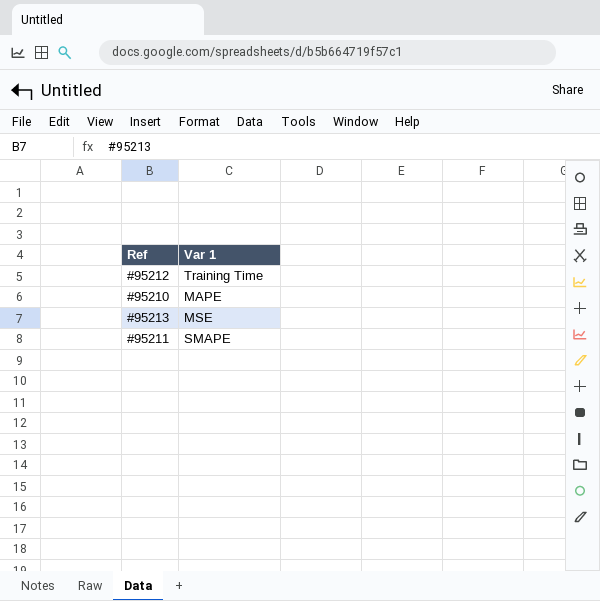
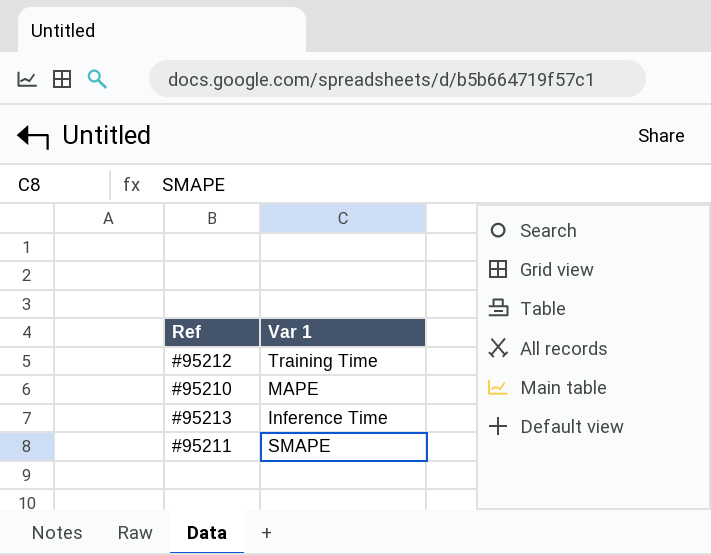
#95213 | Var 1: MSE -> Inference Time

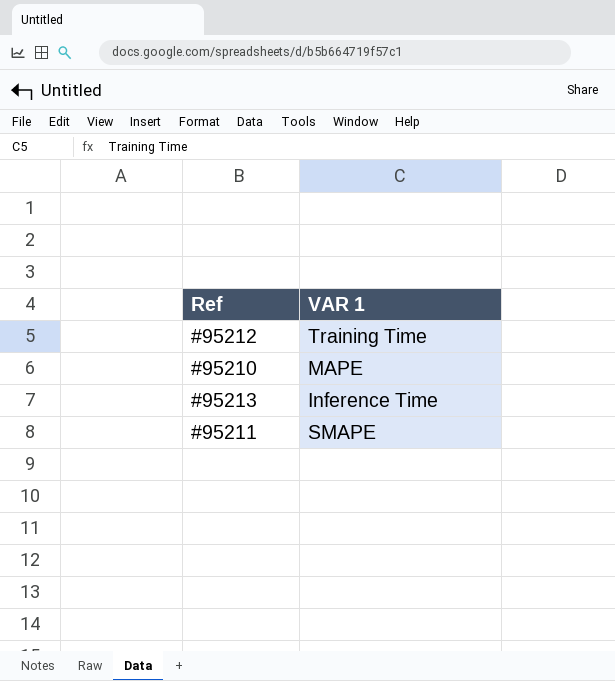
column name: Var 1 -> VAR 1

